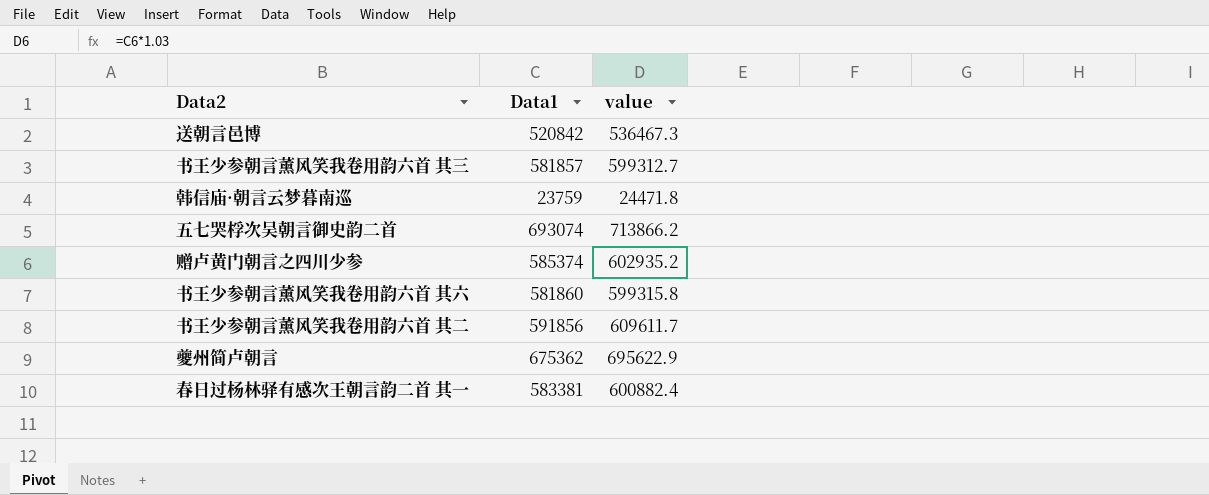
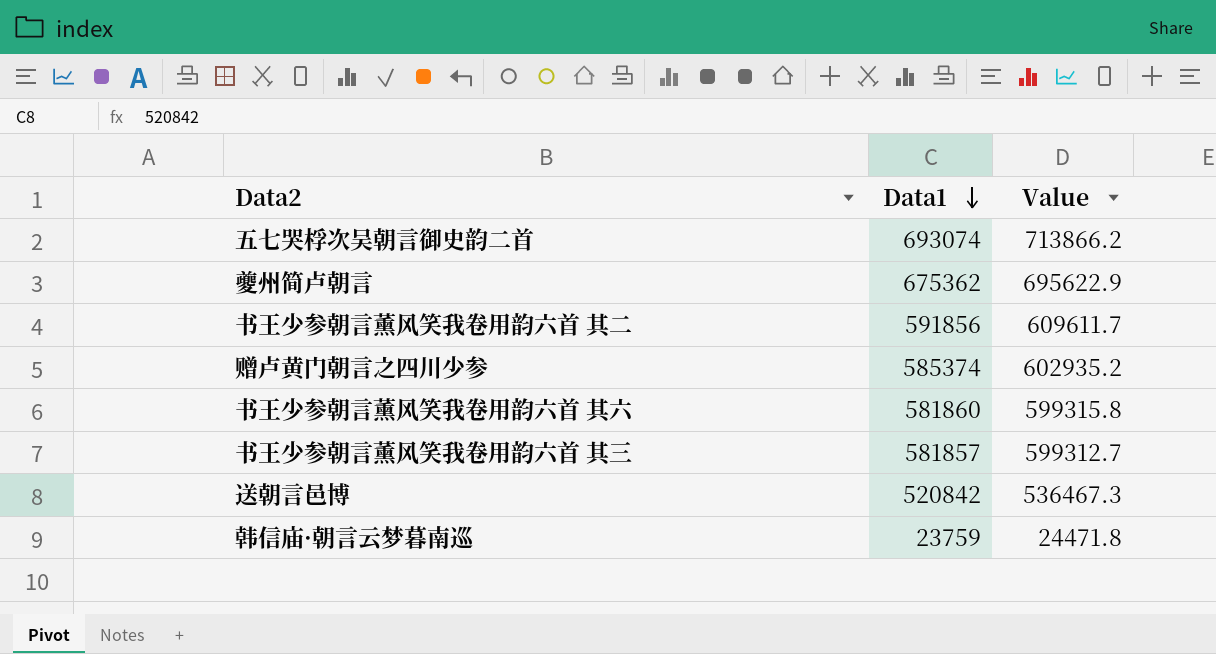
row order: none -> Data1 descending
column name: value -> Value
row 春日过杨林驿有感次王朝言韵二首 其一: 583381 | 600882.4 -> none

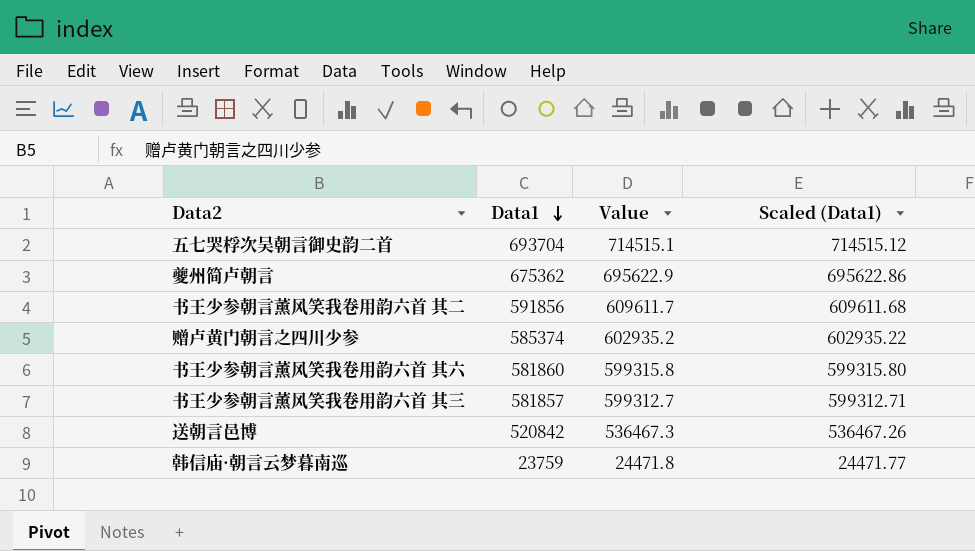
column Scaled (Data1) | formula: none -> [Data1] * 1.03
五七哭桴次吴朝言御史韵二首 | Data1: 693074 -> 693704
五七哭桴次吴朝言御史韵二首 | Value: 713866.2 -> 714515.1

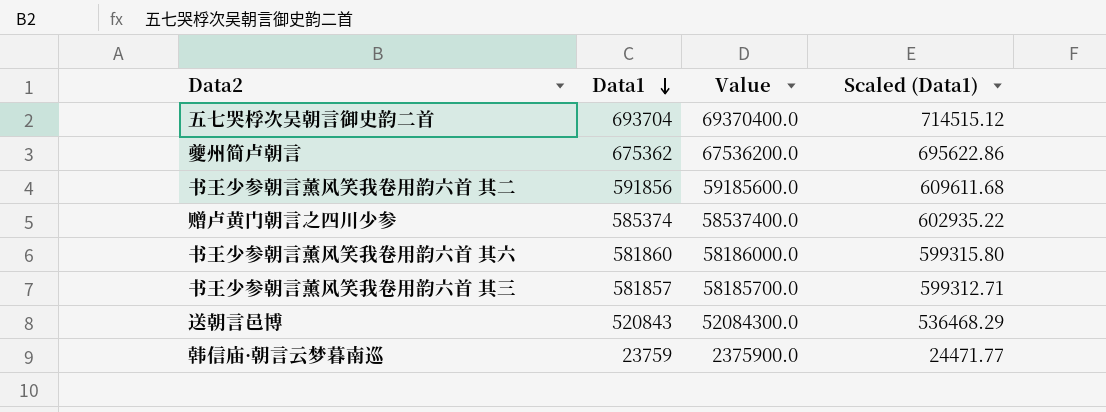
column Value | formula: [Data1] * 1.03 -> [Data1] * 100
送朝言邑博 | Data1: 520842 -> 520843
送朝言邑博 | Scaled (Data1): 536467.26 -> 536468.29

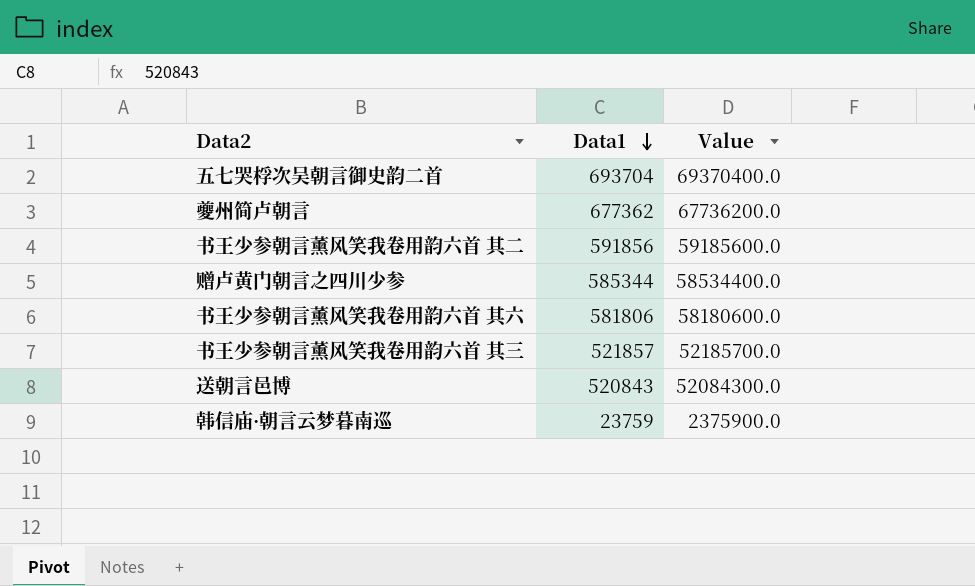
column Scaled (Data1) | formula: [Data1] * 1.03 -> none
夔州简卢朝言 | Data1: 675362 -> 677362
夔州简卢朝言 | Value: 67536200.0 -> 67736200.0
赠卢黄门朝言之四川少参 | Data1: 585374 -> 585344
赠卢黄门朝言之四川少参 | Value: 58537400.0 -> 58534400.0
书王少参朝言薰风笑我卷用韵六首 其六 | Data1: 581860 -> 581806
书王少参朝言薰风笑我卷用韵六首 其六 | Value: 58186000.0 -> 58180600.0
书王少参朝言薰风笑我卷用韵六首 其三 | Data1: 581857 -> 521857
书王少参朝言薰风笑我卷用韵六首 其三 | Value: 58185700.0 -> 52185700.0

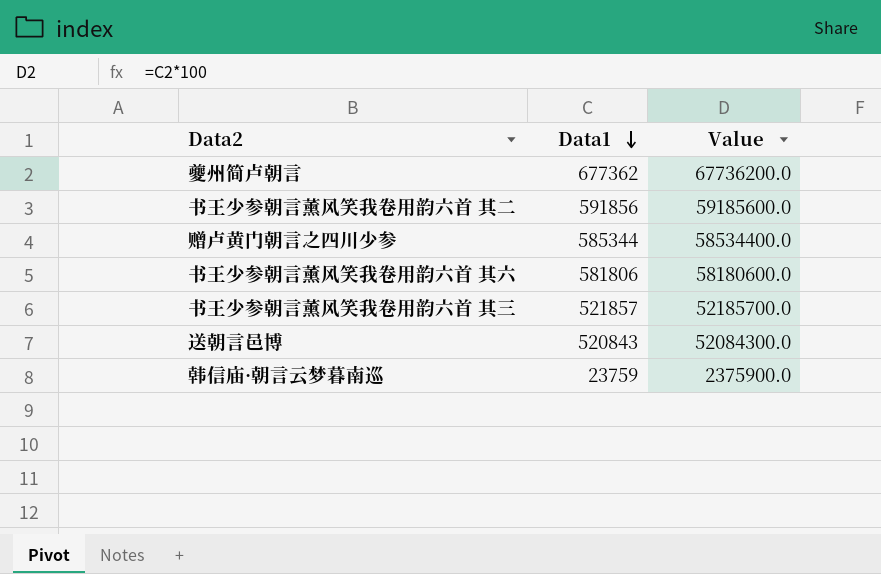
row 五七哭桴次吴朝言御史韵二首: 693704 | 69370400.0 -> none

